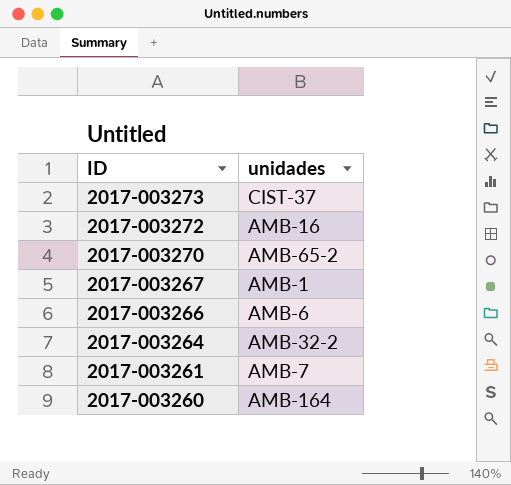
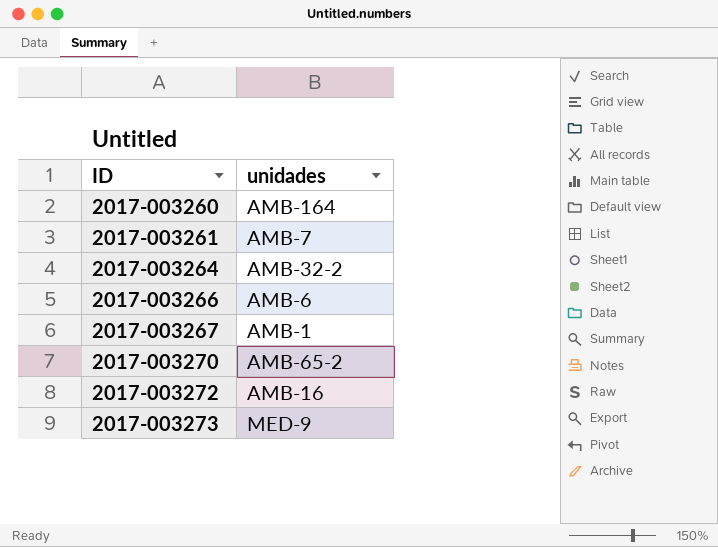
row order: ID descending -> ID ascending
2017-003273 | unidades: CIST-37 -> MED-9

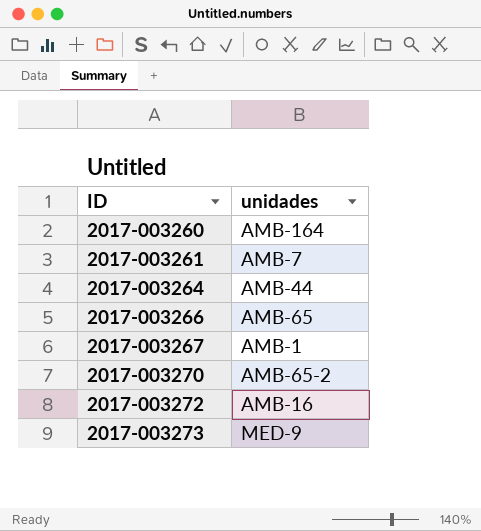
2017-003264 | unidades: AMB-32-2 -> AMB-44
2017-003266 | unidades: AMB-6 -> AMB-65

